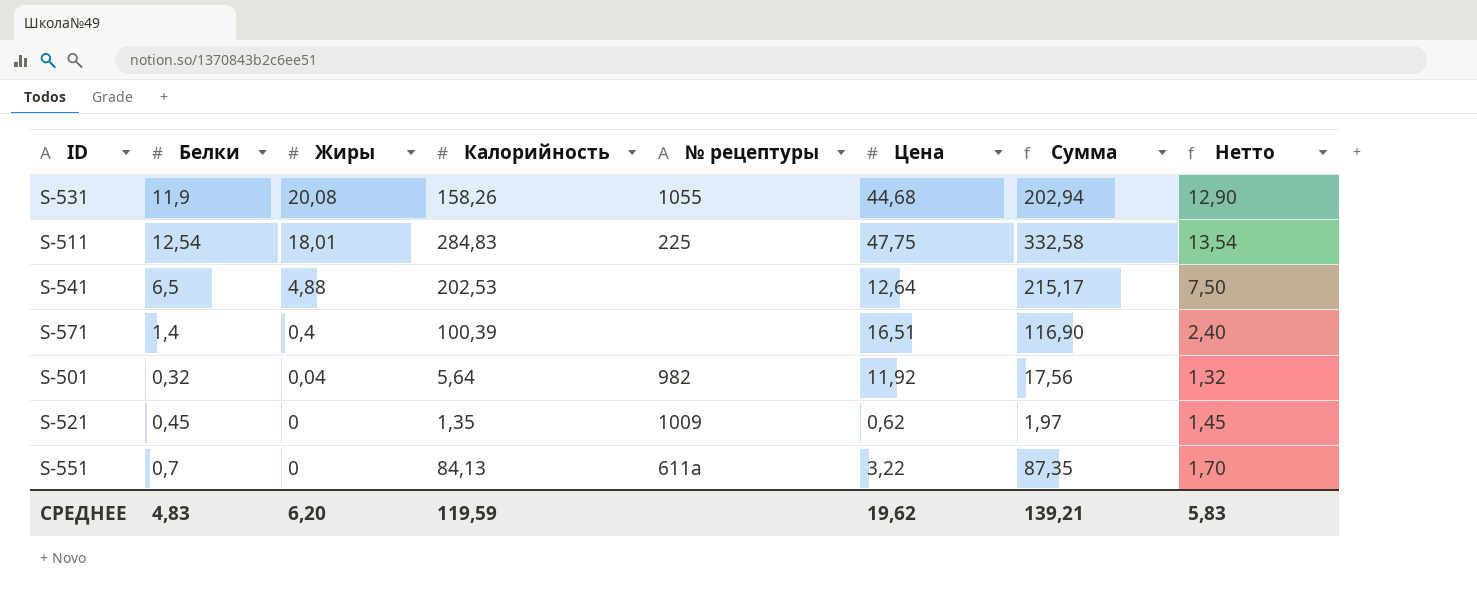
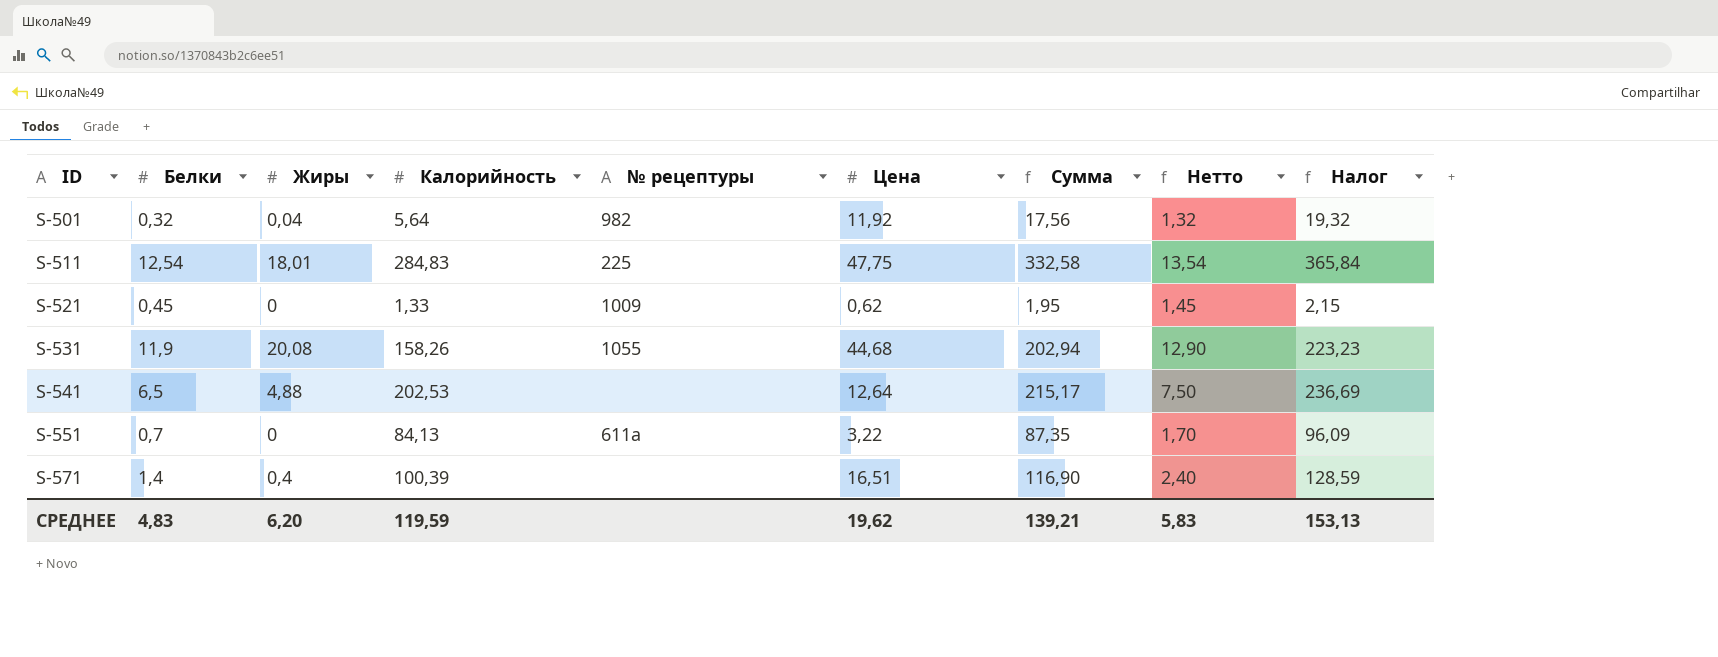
row order: Жиры descending -> ID ascending
column Налог | formula: none -> [Сумма] * 1,1
S-521 | Калорийность: 1,35 -> 1,33
S-521 | Сумма: 1,97 -> 1,95

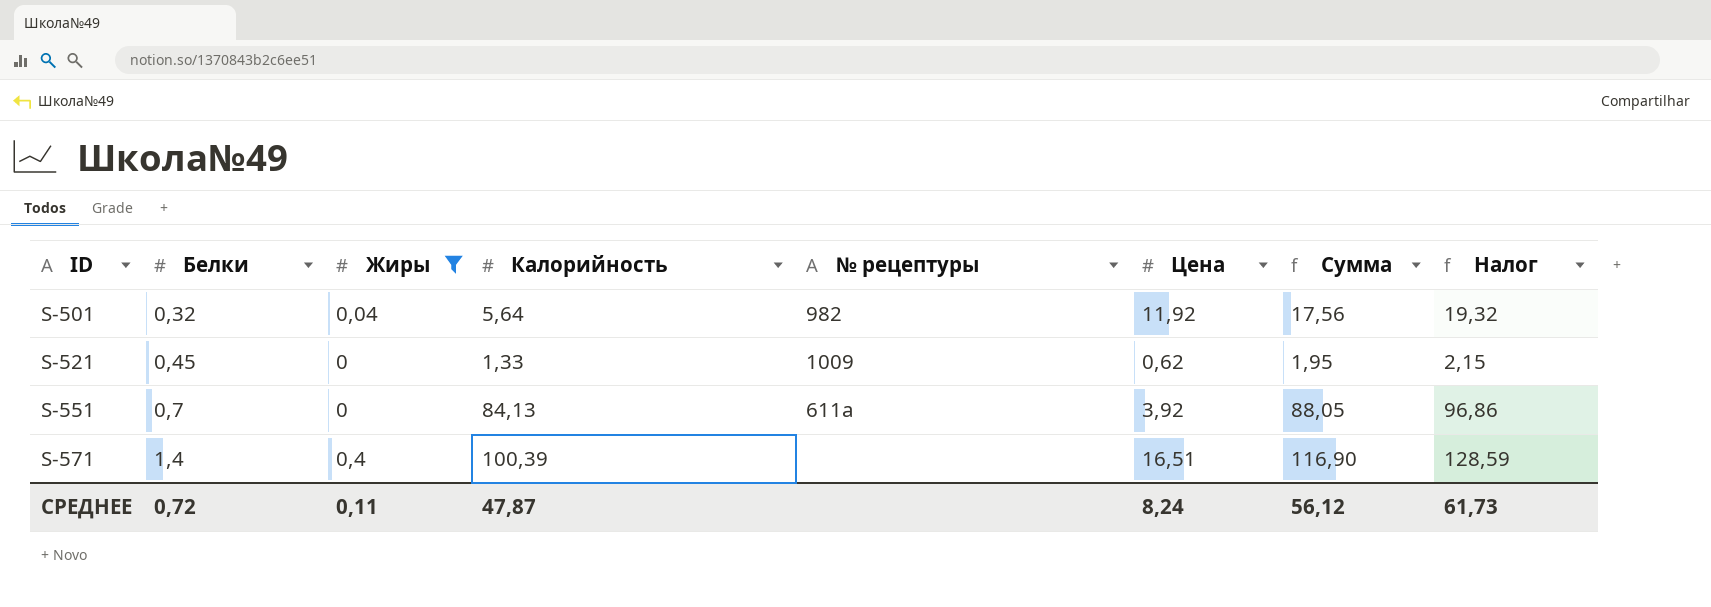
filter: none -> Жиры <= 0,4
column Нетто | formula: [Белки] + 1 -> none
S-551 | Цена: 3,22 -> 3,92
S-551 | Сумма: 87,35 -> 88,05
S-551 | Налог: 96,09 -> 96,86
СРЕДНЕЕ | Белки: 4,83 -> 0,72
СРЕДНЕЕ | Жиры: 6,20 -> 0,11
СРЕДНЕЕ | Калорийность: 119,59 -> 47,87
СРЕДНЕЕ | Цена: 19,62 -> 8,24
СРЕДНЕЕ | Сумма: 139,21 -> 56,12
СРЕДНЕЕ | Налог: 153,13 -> 61,73

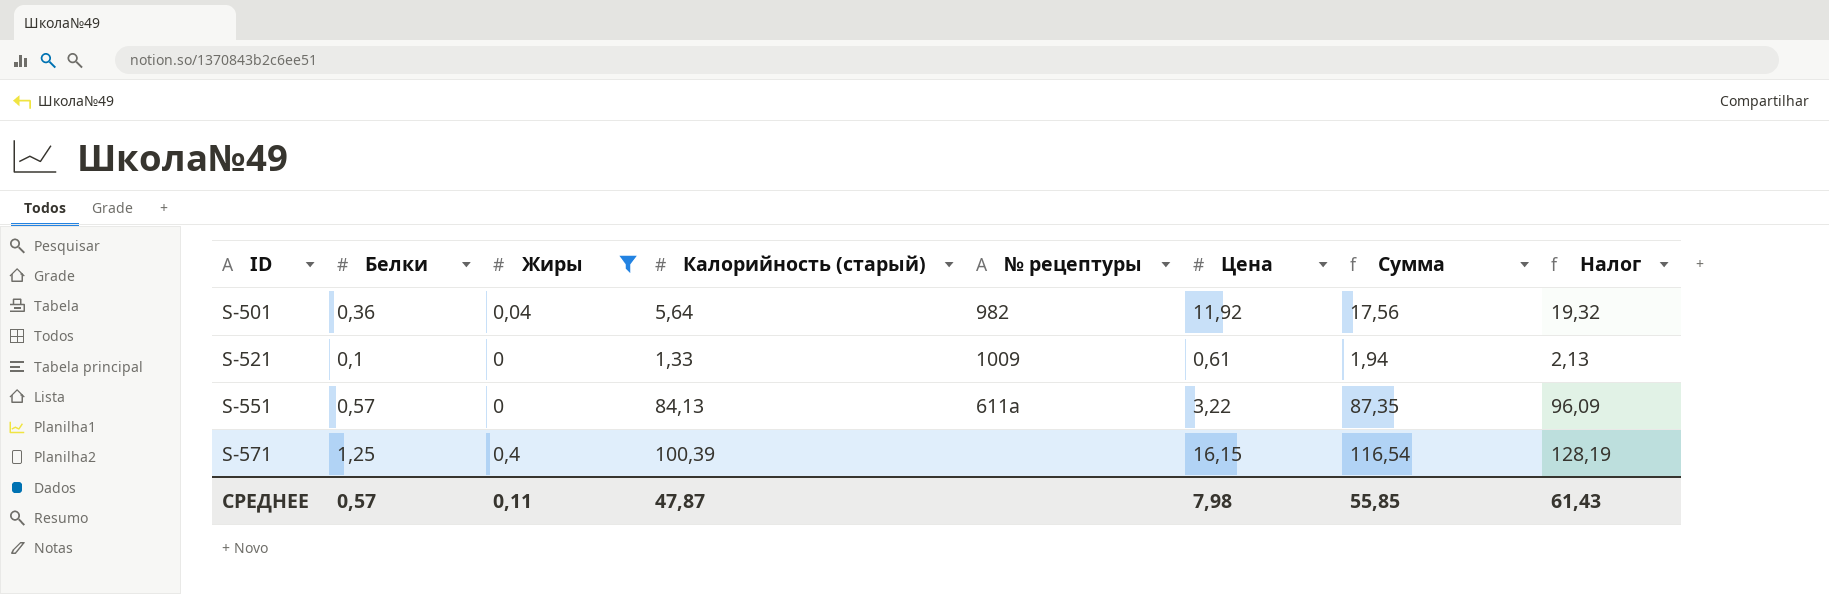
column name: Калорийность -> Калорийность (старый)
S-501 | Белки: 0,32 -> 0,36
S-521 | Белки: 0,45 -> 0,1
S-521 | Цена: 0,62 -> 0,61
S-521 | Сумма: 1,95 -> 1,94
S-521 | Налог: 2,15 -> 2,13
S-551 | Белки: 0,7 -> 0,57
S-551 | Цена: 3,92 -> 3,22
S-551 | Сумма: 88,05 -> 87,35
S-551 | Налог: 96,86 -> 96,09
S-571 | Белки: 1,4 -> 1,25
S-571 | Цена: 16,51 -> 16,15
S-571 | Сумма: 116,90 -> 116,54
S-571 | Налог: 128,59 -> 128,19
СРЕДНЕЕ | Белки: 0,72 -> 0,57
СРЕДНЕЕ | Цена: 8,24 -> 7,98
СРЕДНЕЕ | Сумма: 56,12 -> 55,85
СРЕДНЕЕ | Налог: 61,73 -> 61,43

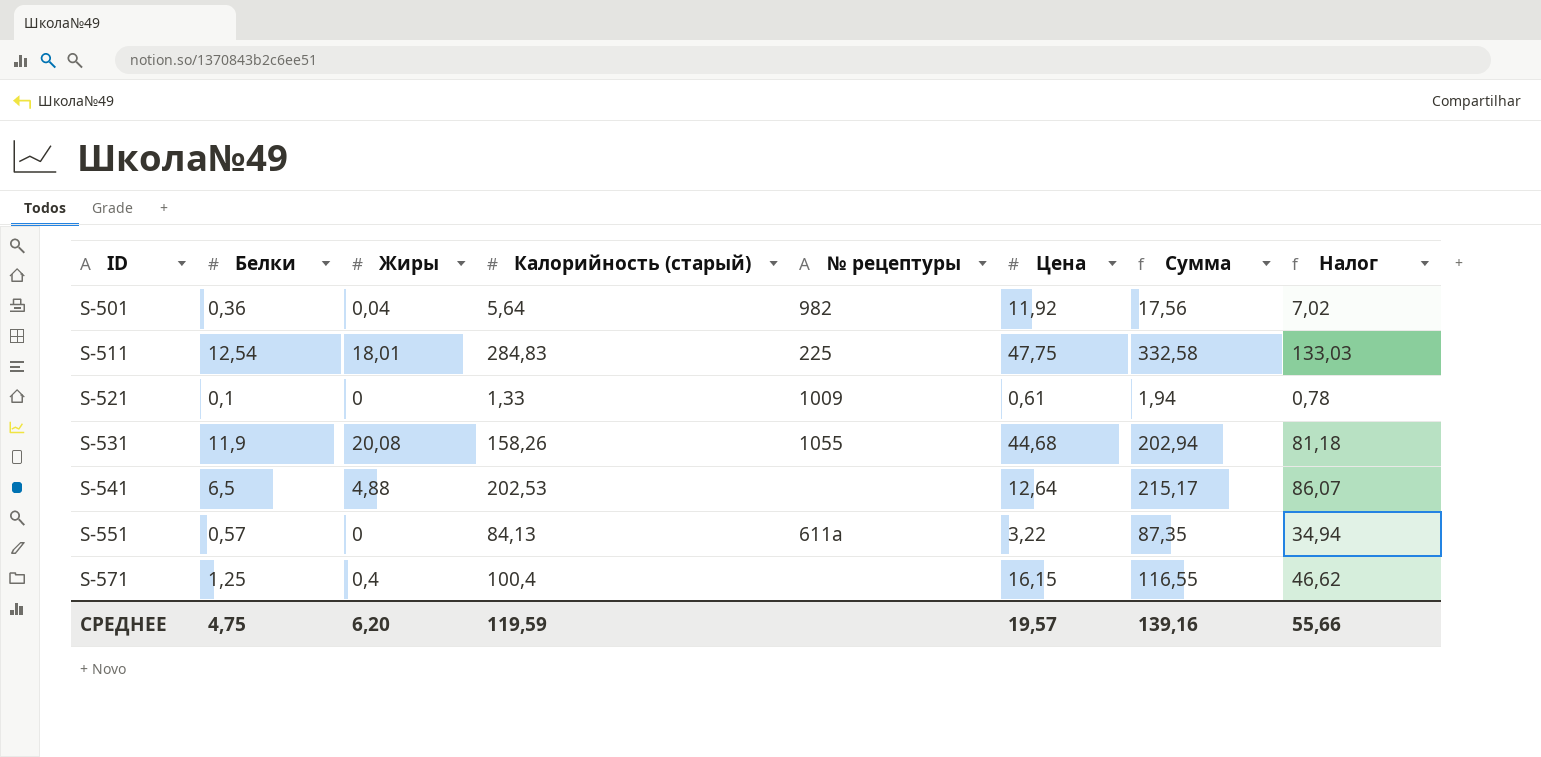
filter: Жиры <= 0,4 -> none
column Налог | formula: [Сумма] * 1,1 -> [Сумма] * 0,4
S-571 | Калорийность (старый): 100,39 -> 100,4
S-571 | Сумма: 116,54 -> 116,55
СРЕДНЕЕ | Белки: 0,57 -> 4,75
СРЕДНЕЕ | Жиры: 0,11 -> 6,20
СРЕДНЕЕ | Калорийность (старый): 47,87 -> 119,59
СРЕДНЕЕ | Цена: 7,98 -> 19,57
СРЕДНЕЕ | Сумма: 55,85 -> 139,16
СРЕДНЕЕ | Налог: 61,43 -> 55,66

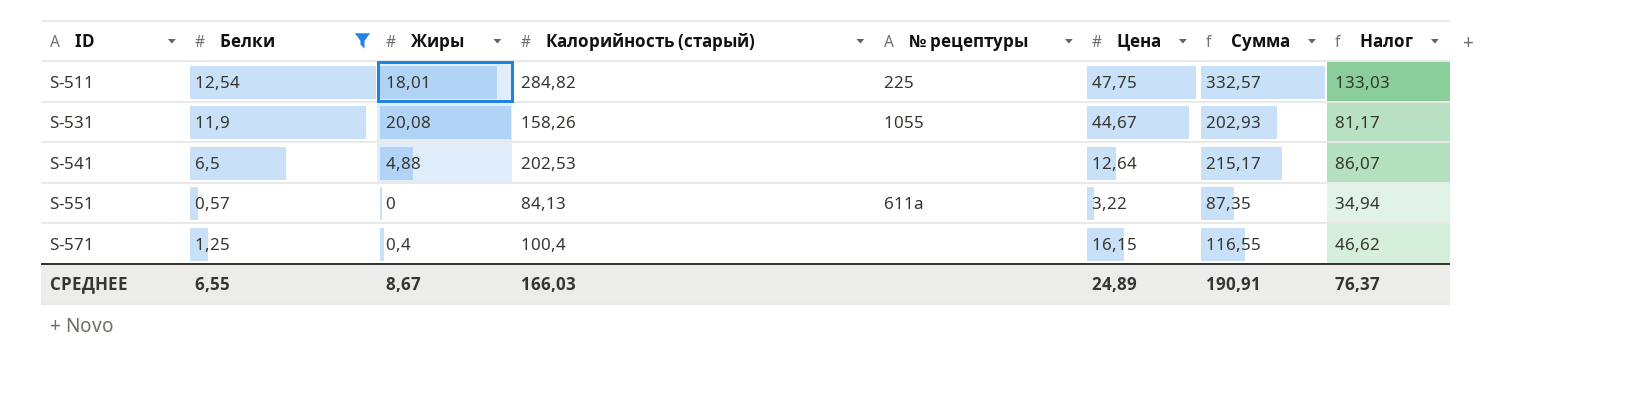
filter: none -> Белки >= 0,57
S-511 | Калорийность (старый): 284,83 -> 284,82
S-511 | Сумма: 332,58 -> 332,57
S-531 | Цена: 44,68 -> 44,67
S-531 | Сумма: 202,94 -> 202,93
S-531 | Налог: 81,18 -> 81,17
СРЕДНЕЕ | Белки: 4,75 -> 6,55
СРЕДНЕЕ | Жиры: 6,20 -> 8,67
СРЕДНЕЕ | Калорийность (старый): 119,59 -> 166,03
СРЕДНЕЕ | Цена: 19,57 -> 24,89
СРЕДНЕЕ | Сумма: 139,16 -> 190,91
СРЕДНЕЕ | Налог: 55,66 -> 76,37

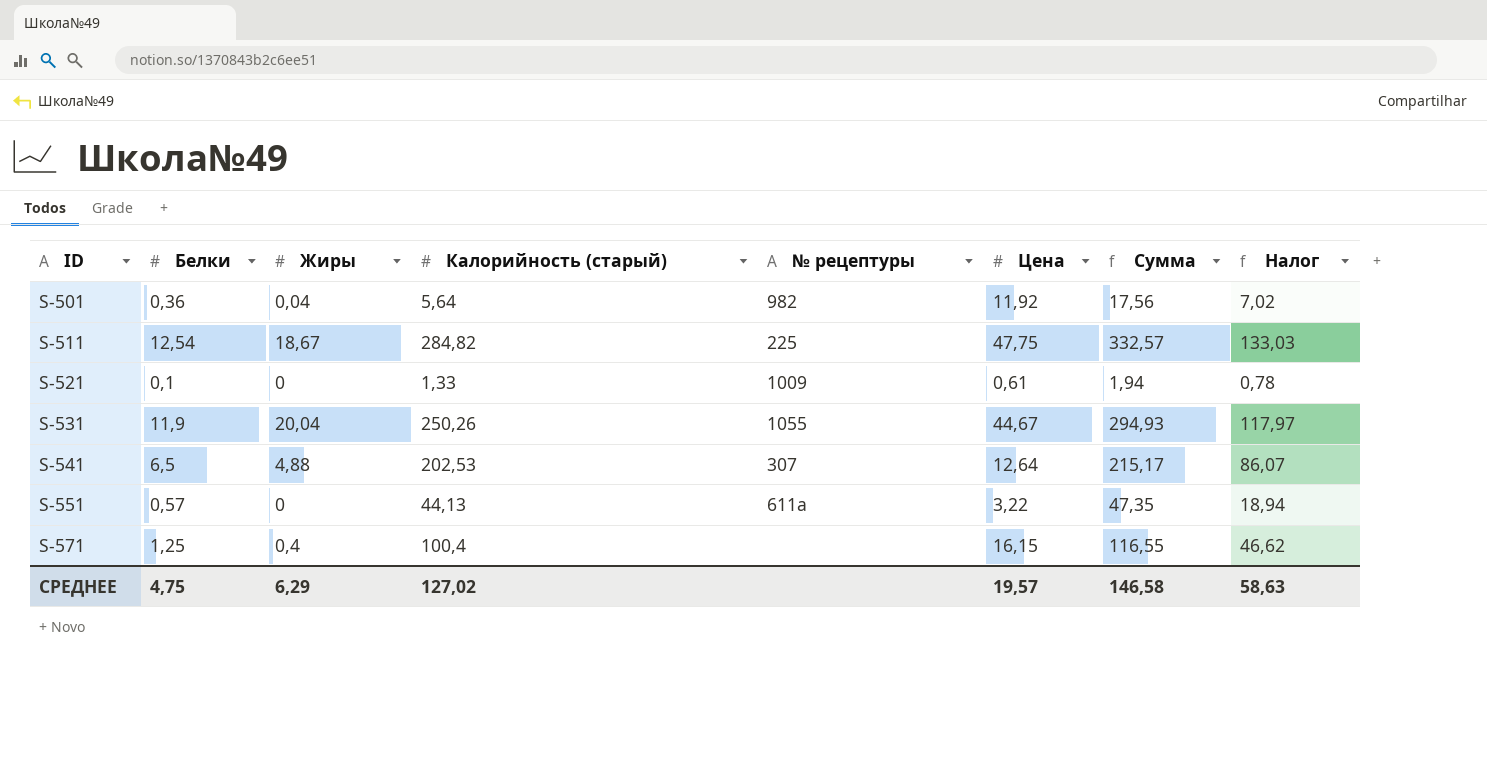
filter: Белки >= 0,57 -> none
S-511 | Жиры: 18,01 -> 18,67
S-531 | Жиры: 20,08 -> 20,04
S-531 | Калорийность (старый): 158,26 -> 250,26
S-531 | Сумма: 202,93 -> 294,93
S-531 | Налог: 81,17 -> 117,97
S-541 | № рецептуры: none -> 307
S-551 | Калорийность (старый): 84,13 -> 44,13
S-551 | Сумма: 87,35 -> 47,35
S-551 | Налог: 34,94 -> 18,94
СРЕДНЕЕ | Белки: 6,55 -> 4,75
СРЕДНЕЕ | Жиры: 8,67 -> 6,29
СРЕДНЕЕ | Калорийность (старый): 166,03 -> 127,02
СРЕДНЕЕ | Цена: 24,89 -> 19,57
СРЕДНЕЕ | Сумма: 190,91 -> 146,58
СРЕДНЕЕ | Налог: 76,37 -> 58,63

